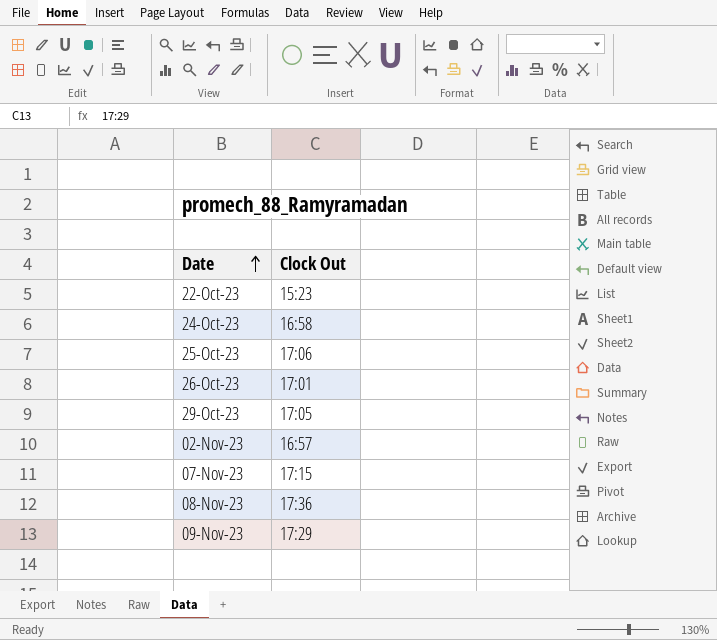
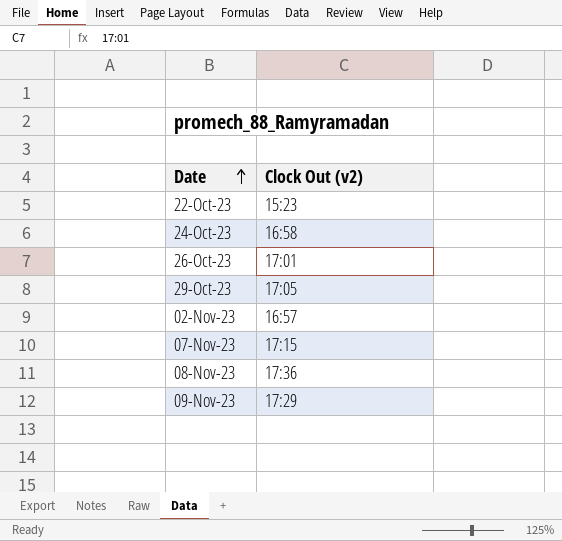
column name: Clock Out -> Clock Out (v2)
row 25-Oct-23: 17:06 -> none

